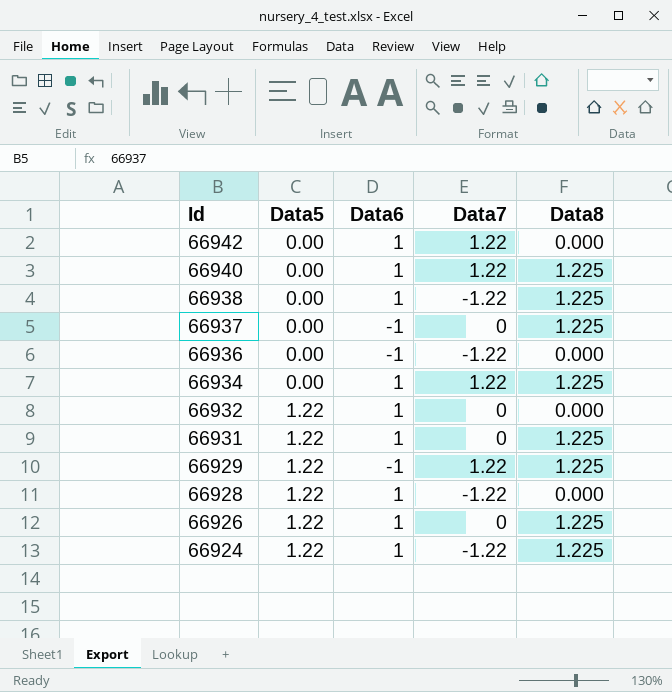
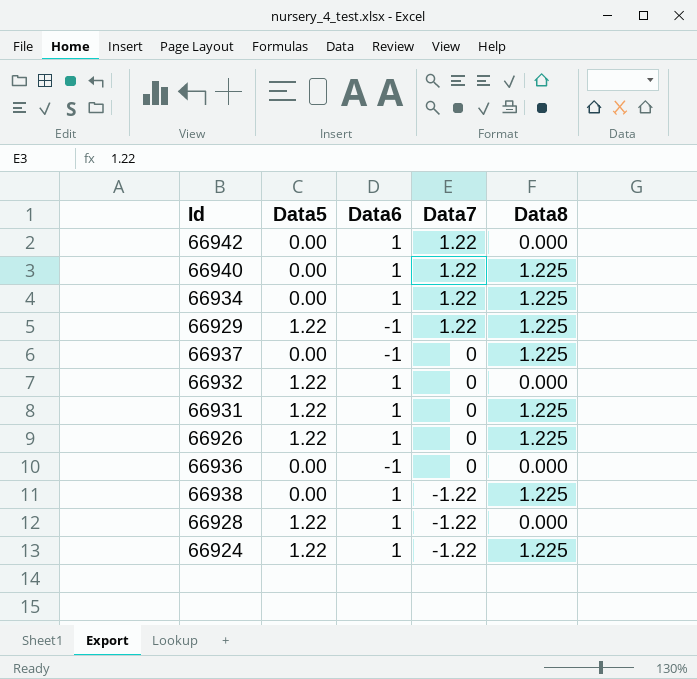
row order: Id descending -> Data7 descending
66936 | Data7: -1.22 -> 0

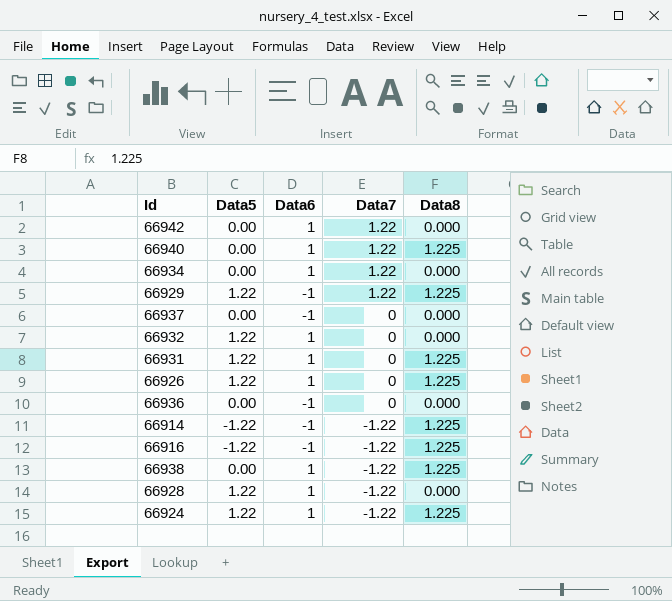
66934 | Data8: 1.225 -> 0.000
66937 | Data8: 1.225 -> 0.000
row 66914: none -> -1.22 | -1 | -1.22 | 1.225
row 66916: none -> -1.22 | -1 | -1.22 | 1.225

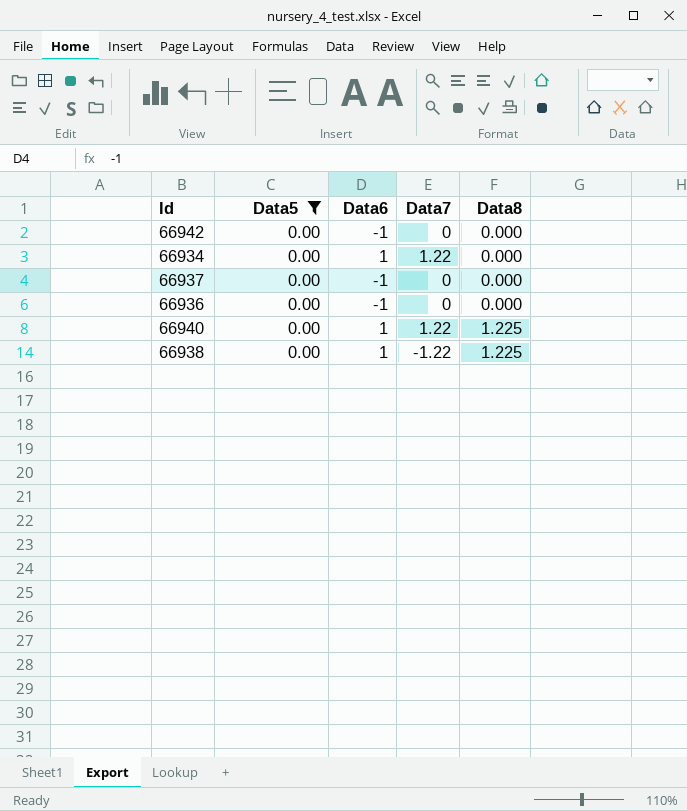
filter: none -> Data5 = 0.00
row order: Data7 descending -> Data8 ascending
66942 | Data6: 1 -> -1
66942 | Data7: 1.22 -> 0

